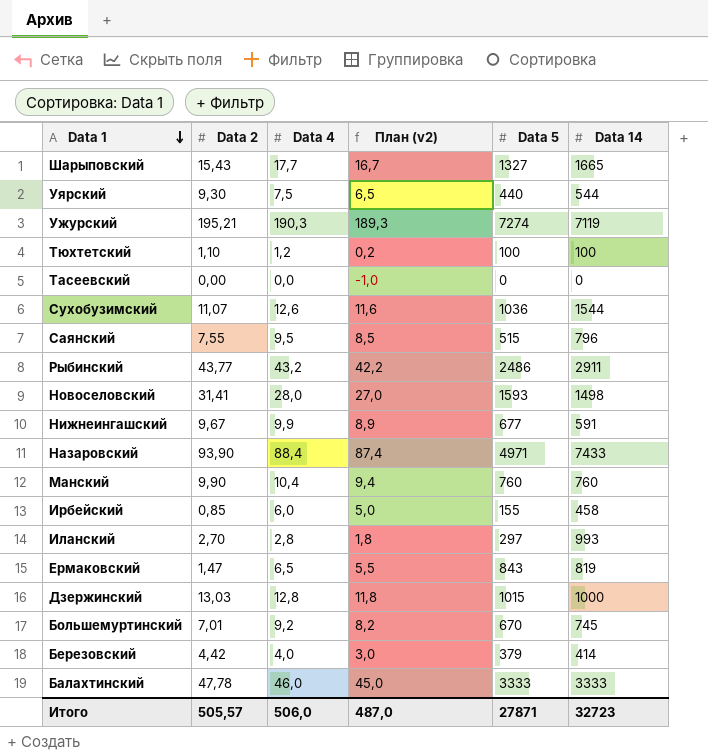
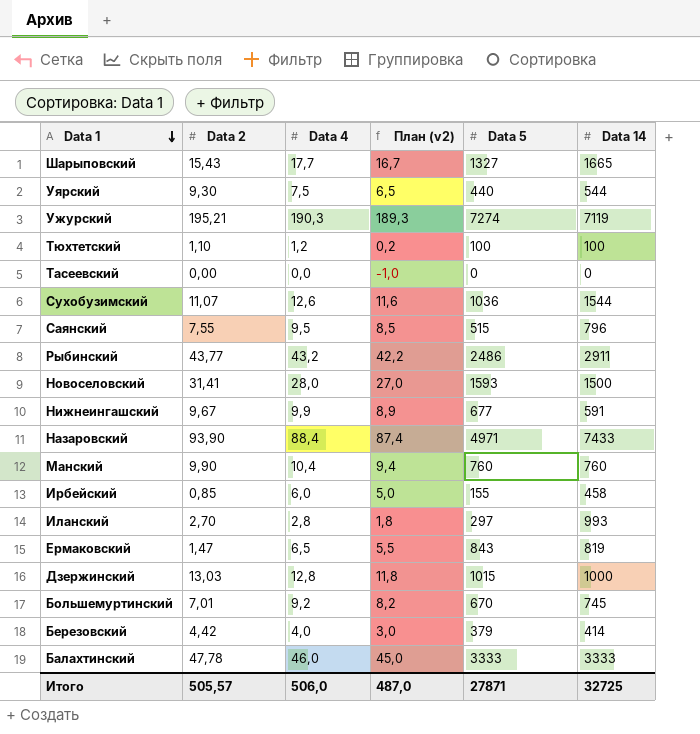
Новоселовский | Data 14: 1498 -> 1500
Итого | Data 14: 32723 -> 32725

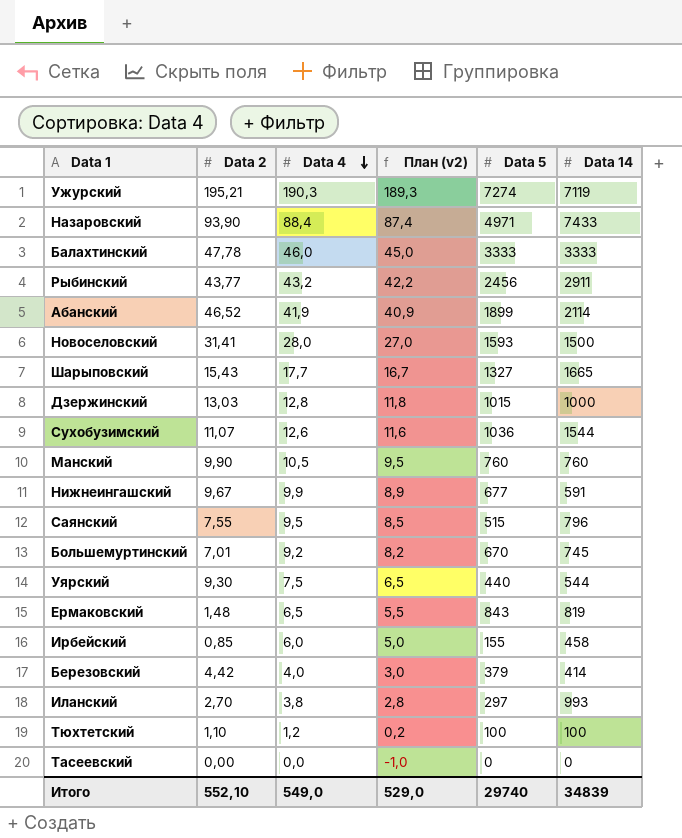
row order: Data 1 descending -> Data 4 descending
Рыбинский | Data 5: 2486 -> 2456
row Абанский: none -> 46,52 | 41,9 | 40,9 | 1899 | 2114
Манский | Data 4: 10,4 -> 10,5
Манский | План (v2): 9,4 -> 9,5
Ермаковский | Data 2: 1,47 -> 1,48
Иланский | Data 4: 2,8 -> 3,8
Иланский | План (v2): 1,8 -> 2,8
Итого | Data 2: 505,57 -> 552,10
Итого | Data 4: 506,0 -> 549,0
Итого | План (v2): 487,0 -> 529,0
Итого | Data 5: 27871 -> 29740
Итого | Data 14: 32725 -> 34839

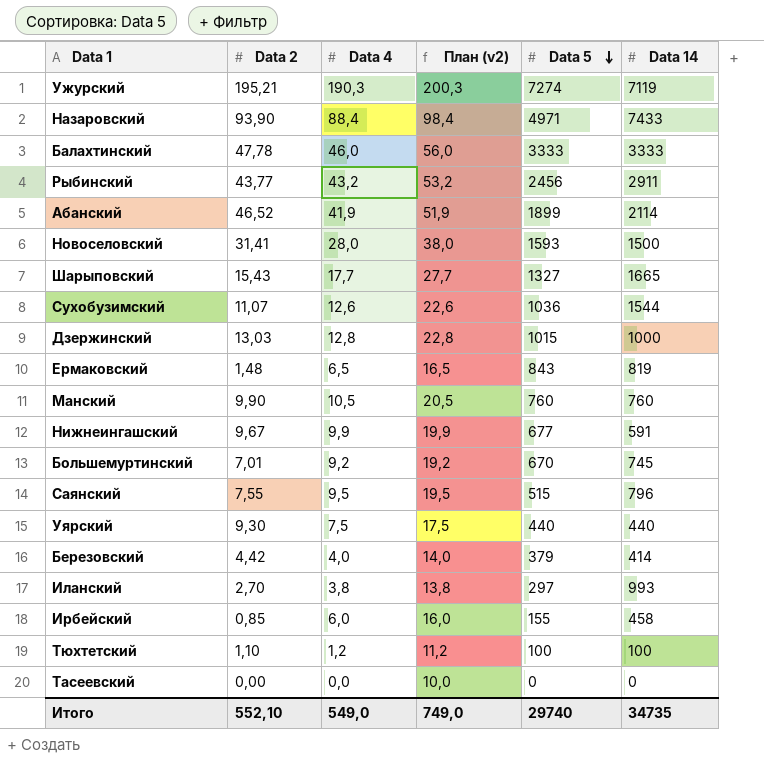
row order: Data 4 descending -> Data 5 descending
column План (v2) | formula: [Data 4] - 1 -> [Data 4] + 10
Уярский | Data 14: 544 -> 440
Итого | План (v2): 529,0 -> 749,0
Итого | Data 14: 34839 -> 34735

